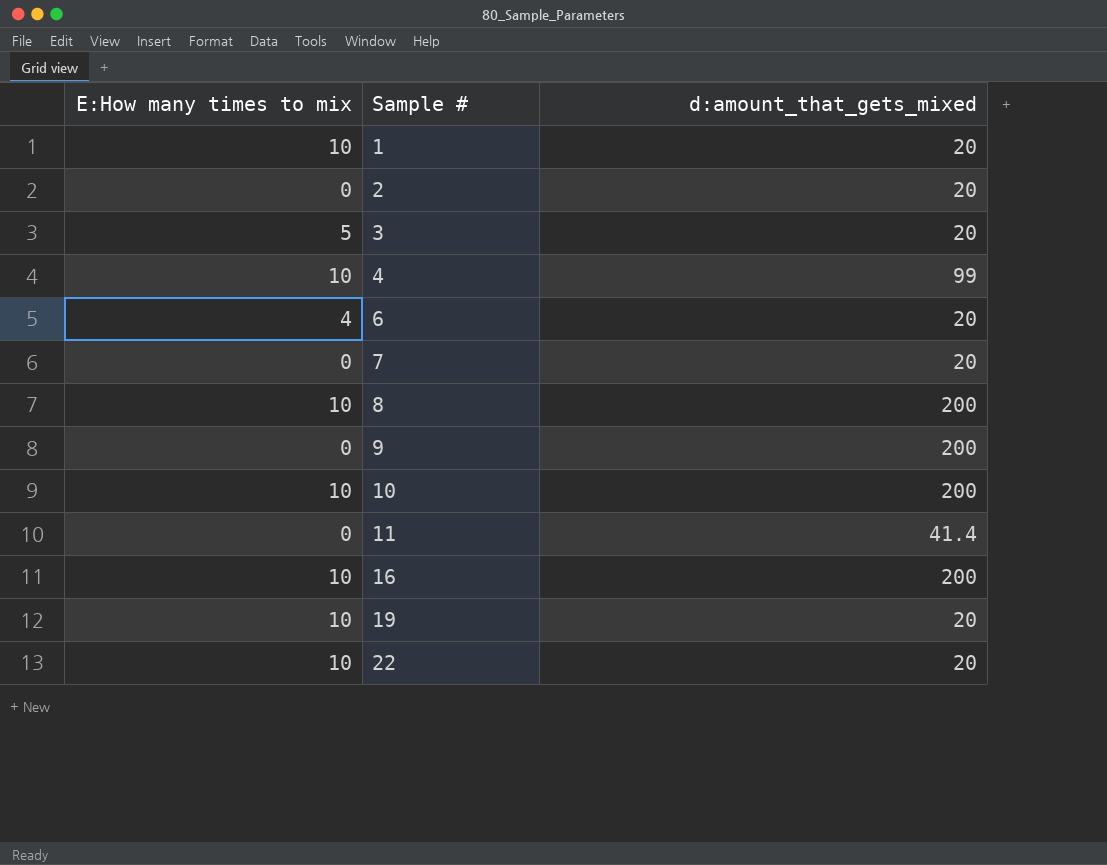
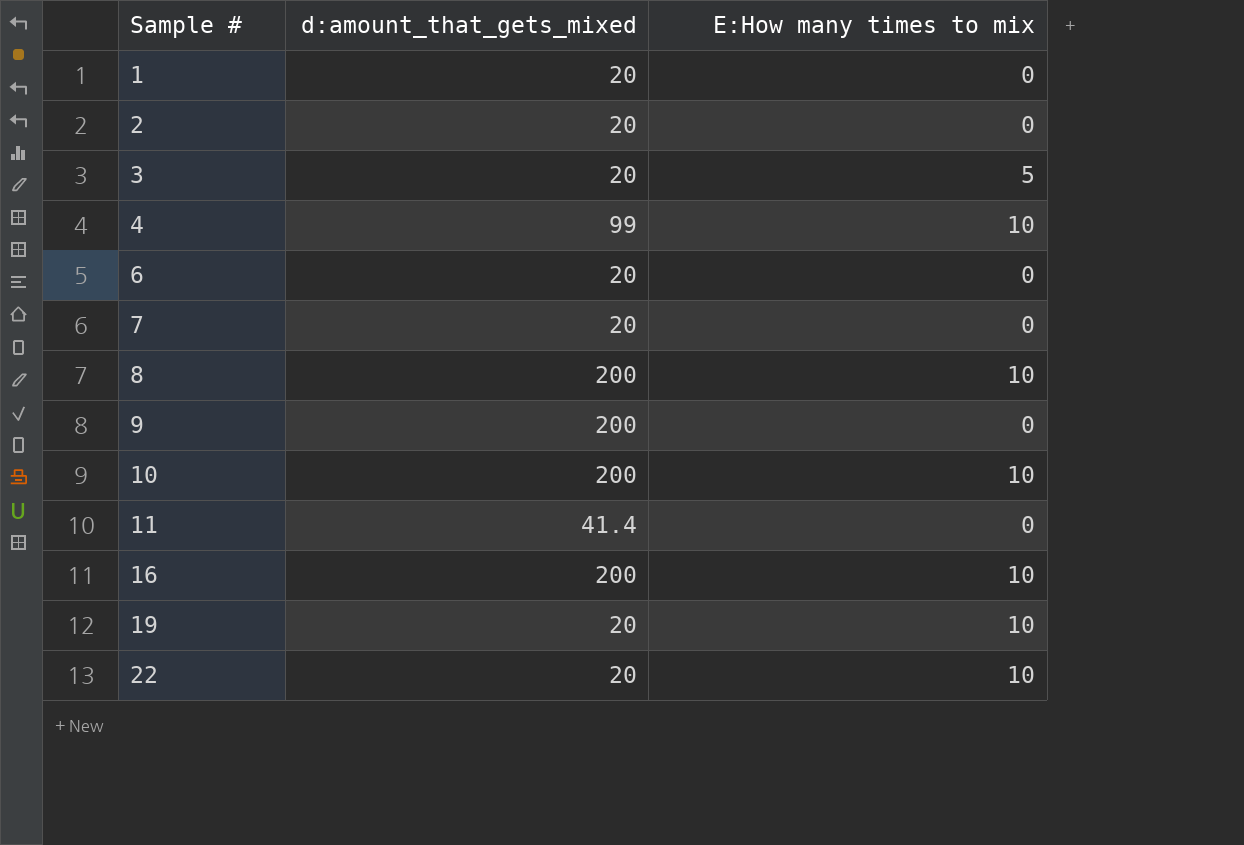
column E:How many times to mix | position: 1 -> 3
1 | E:How many times to mix: 10 -> 0
6 | E:How many times to mix: 4 -> 0

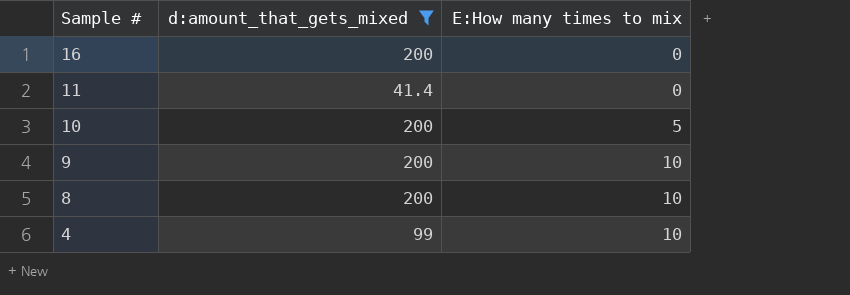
filter: none -> d:amount_that_gets_mixed != 20
row order: Sample # ascending -> Sample # descending
16 | E:How many times to mix: 10 -> 0
10 | E:How many times to mix: 10 -> 5
9 | E:How many times to mix: 0 -> 10

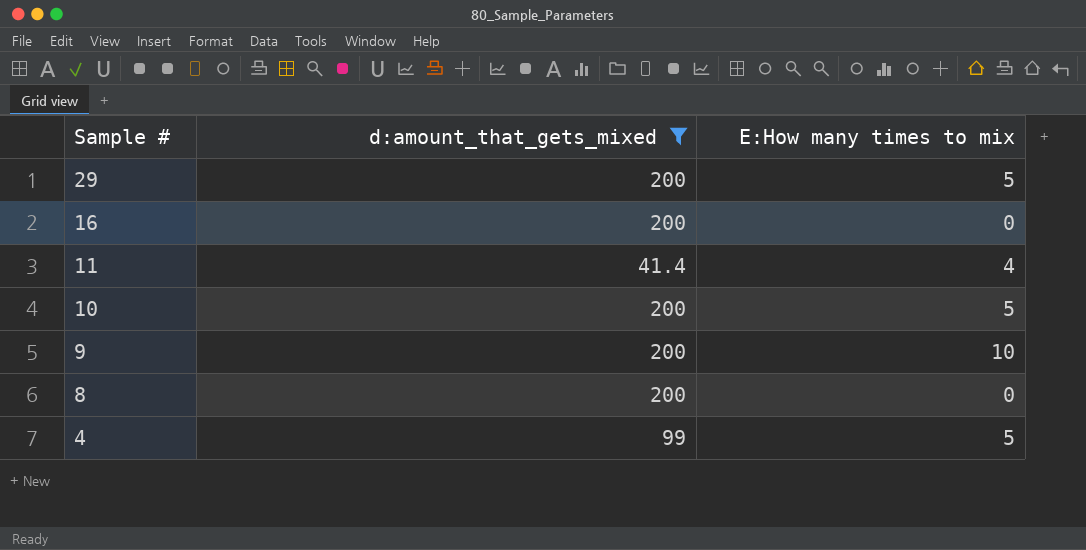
row 29: none -> 200 | 5
11 | E:How many times to mix: 0 -> 4
8 | E:How many times to mix: 10 -> 0
4 | E:How many times to mix: 10 -> 5

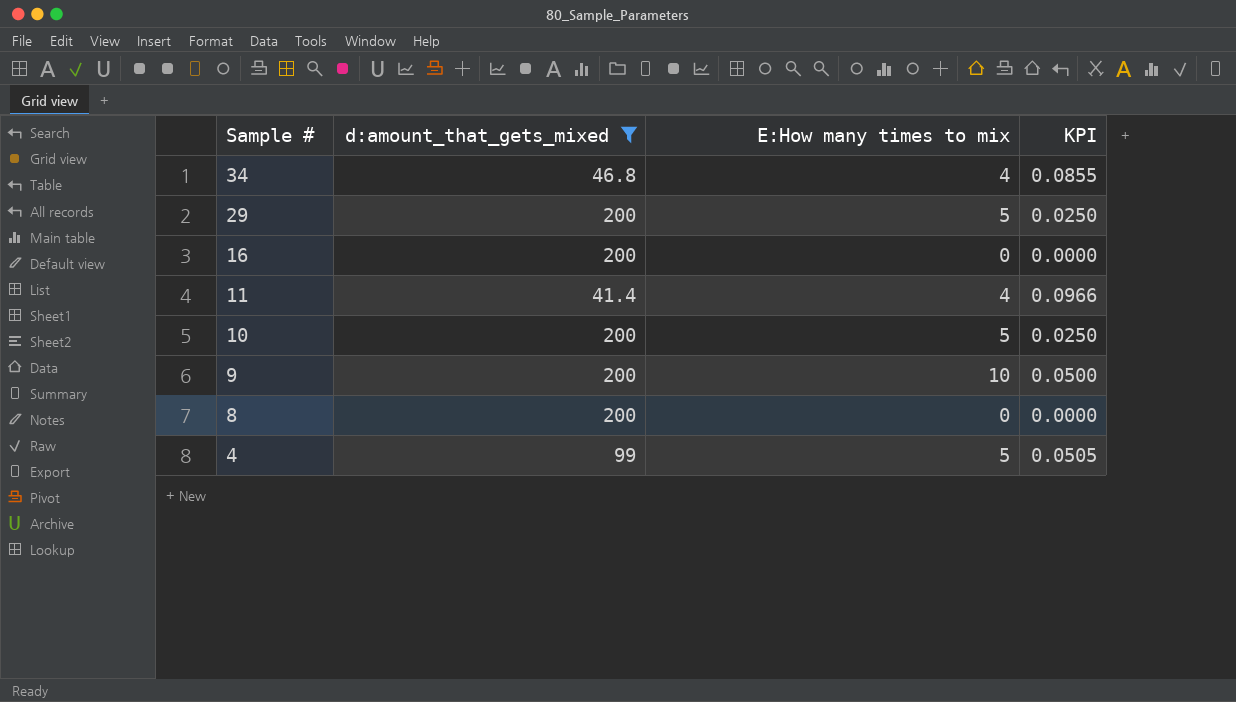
column KPI | formula: none -> [E:How many times to mix] / [d:amount_that_gets_mixed]
row 34: none -> 46.8 | 4 | 0.0855

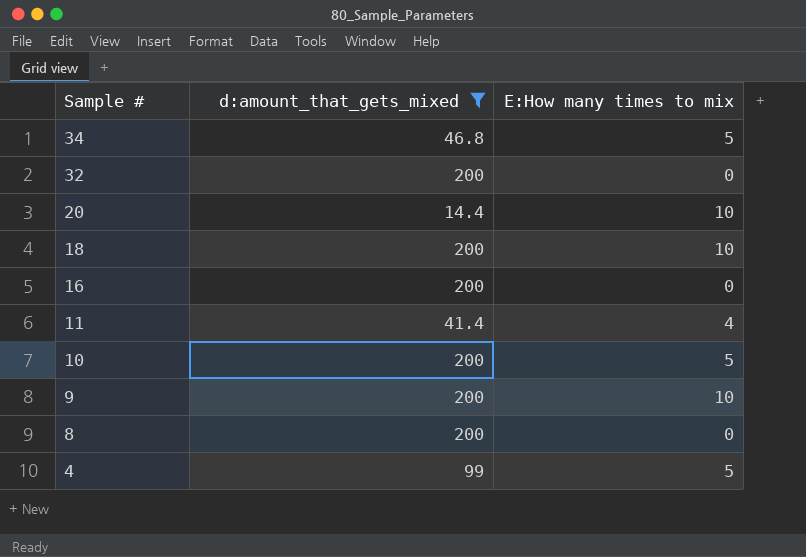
column KPI | formula: [E:How many times to mix] / [d:amount_that_gets_mixed] -> none
row 29: 200 | 5 | 0.0250 -> none
34 | E:How many times to mix: 4 -> 5
row 32: none -> 200 | 0
row 20: none -> 14.4 | 10
row 18: none -> 200 | 10

